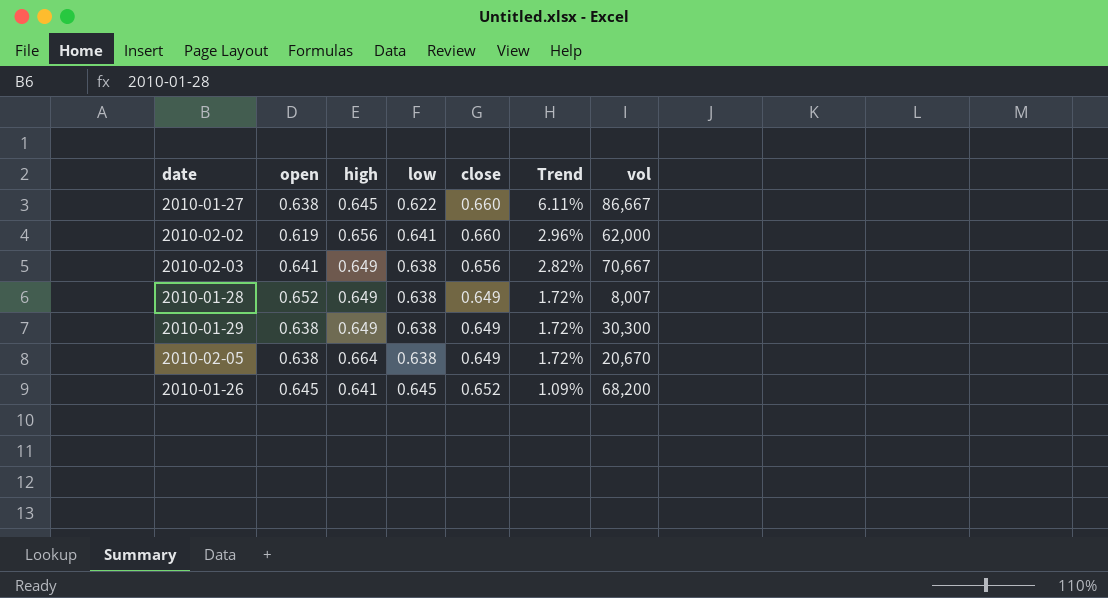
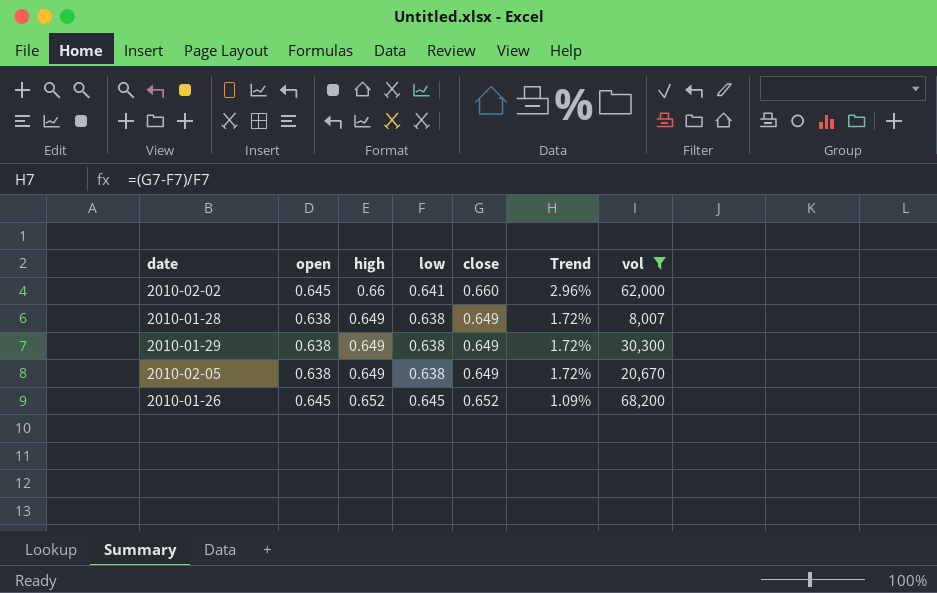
filter: none -> vol <= 68,200
2010-02-02 | open: 0.619 -> 0.645
2010-02-02 | high: 0.656 -> 0.66
2010-01-28 | open: 0.652 -> 0.638
2010-02-05 | high: 0.664 -> 0.649
2010-01-26 | high: 0.641 -> 0.652

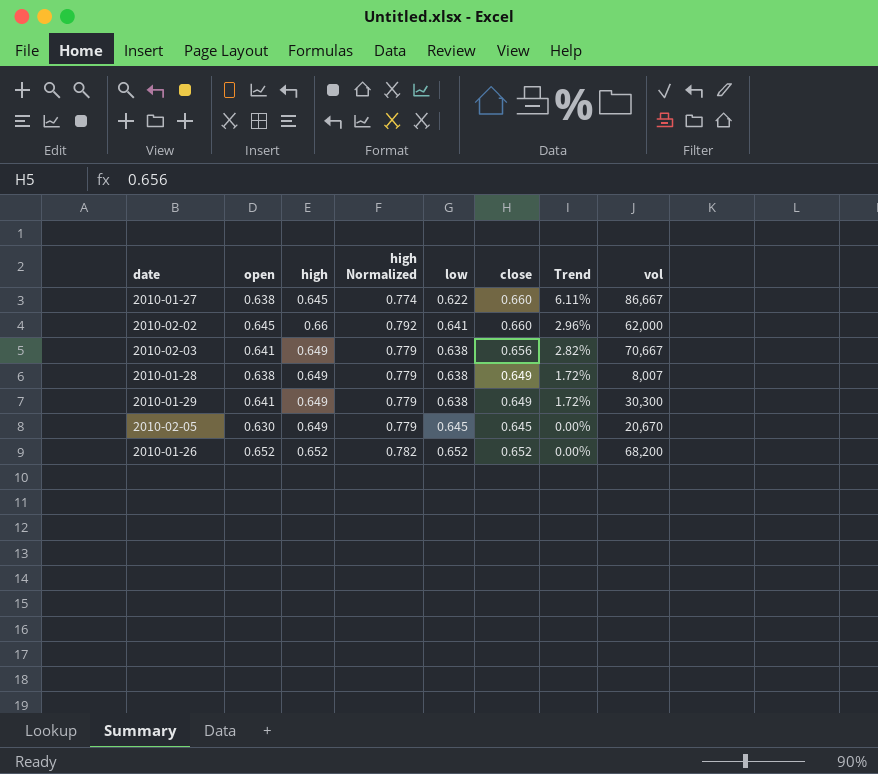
filter: vol <= 68,200 -> none
column high Normalized | formula: none -> [high] * 1.2
2010-01-29 | open: 0.638 -> 0.641
2010-02-05 | open: 0.638 -> 0.630
2010-02-05 | low: 0.638 -> 0.645
2010-02-05 | close: 0.649 -> 0.645
2010-02-05 | Trend: 1.72% -> 0.00%
2010-01-26 | open: 0.645 -> 0.652
2010-01-26 | low: 0.645 -> 0.652
2010-01-26 | Trend: 1.09% -> 0.00%

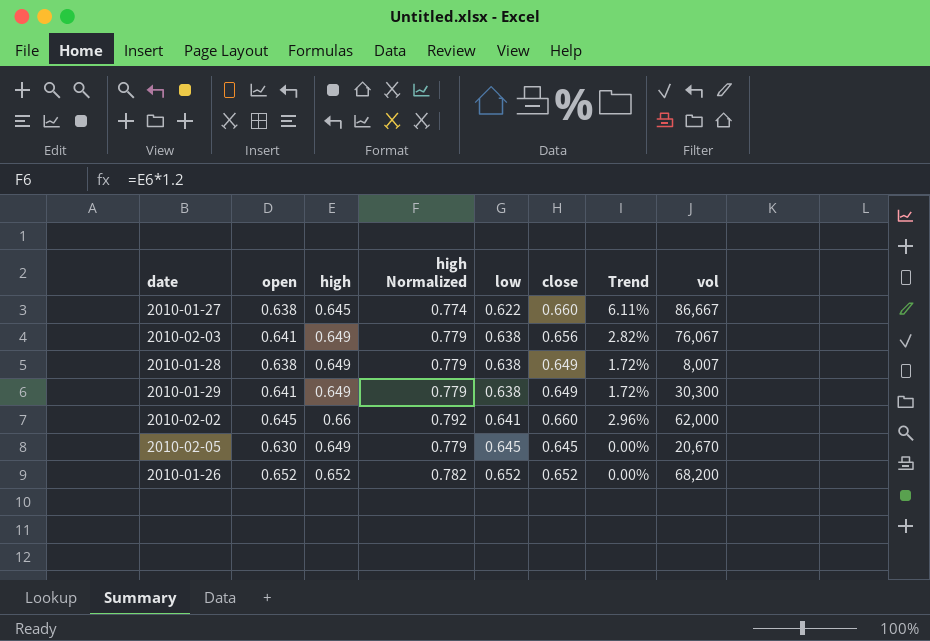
row order: Trend descending -> low ascending
2010-02-03 | vol: 70,667 -> 76,067

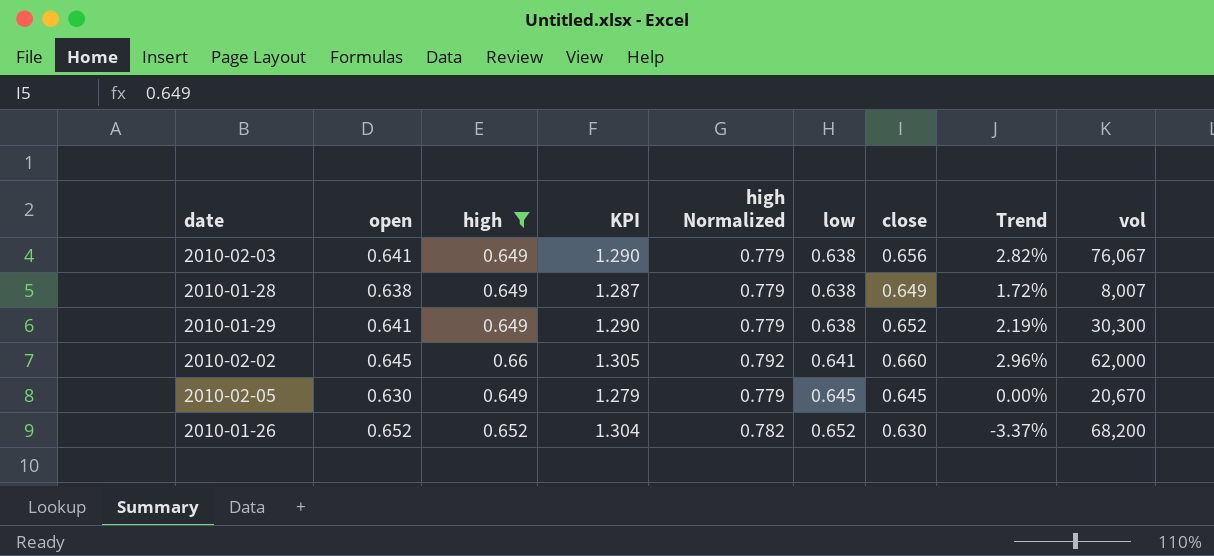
filter: none -> high != 0.645
column KPI | formula: none -> [open] + [high]
2010-01-29 | close: 0.649 -> 0.652
2010-01-29 | Trend: 1.72% -> 2.19%
2010-01-26 | close: 0.652 -> 0.630
2010-01-26 | Trend: 0.00% -> -3.37%

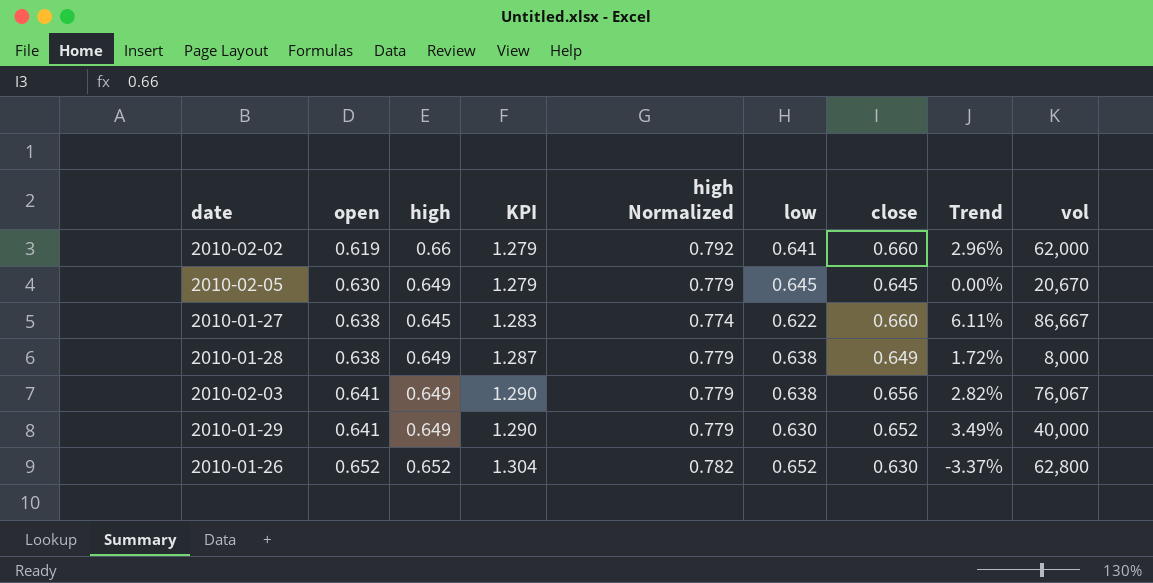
filter: high != 0.645 -> none
row order: low ascending -> open ascending
2010-02-02 | open: 0.645 -> 0.619
2010-02-02 | KPI: 1.305 -> 1.279
2010-01-28 | vol: 8,007 -> 8,000
2010-01-29 | low: 0.638 -> 0.630
2010-01-29 | Trend: 2.19% -> 3.49%
2010-01-29 | vol: 30,300 -> 40,000
2010-01-26 | vol: 68,200 -> 62,800

